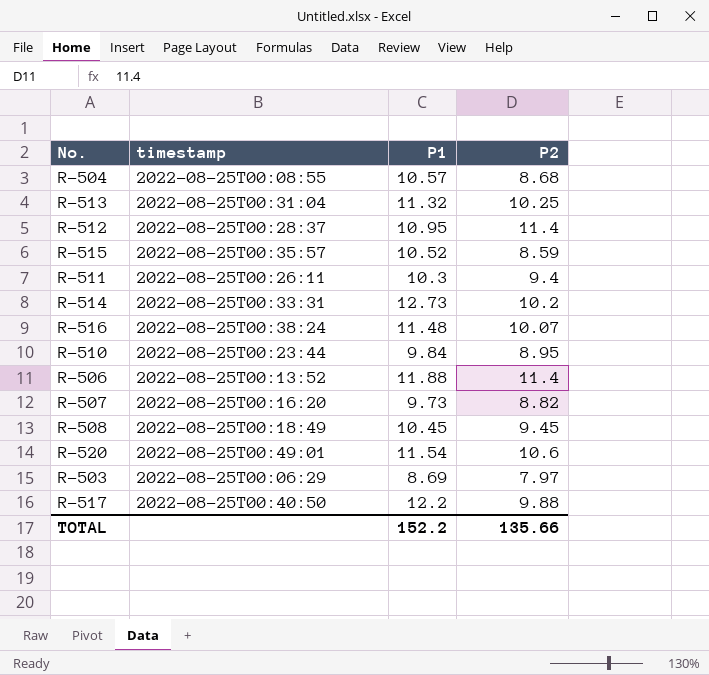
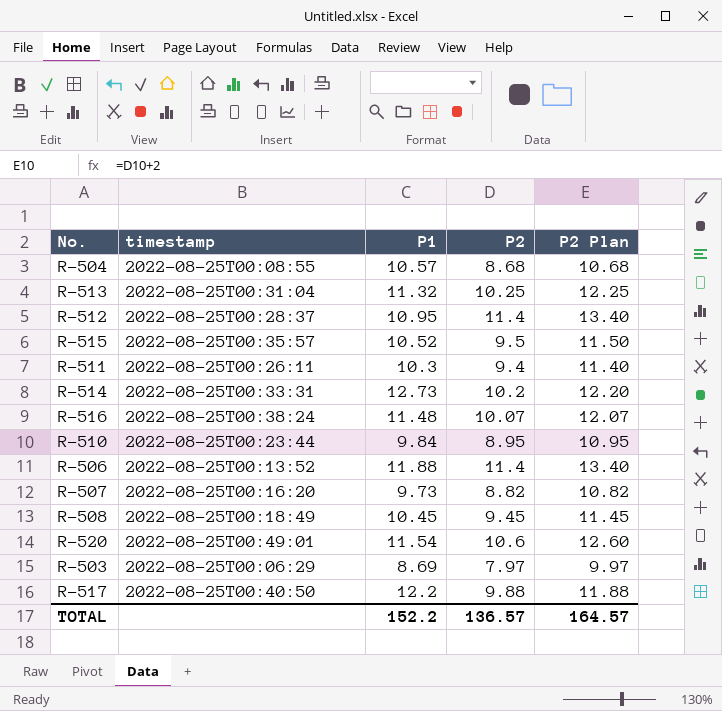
column P2 Plan | formula: none -> [P2] + 2
R-515 | P2: 8.59 -> 9.5
TOTAL | P2: 135.66 -> 136.57

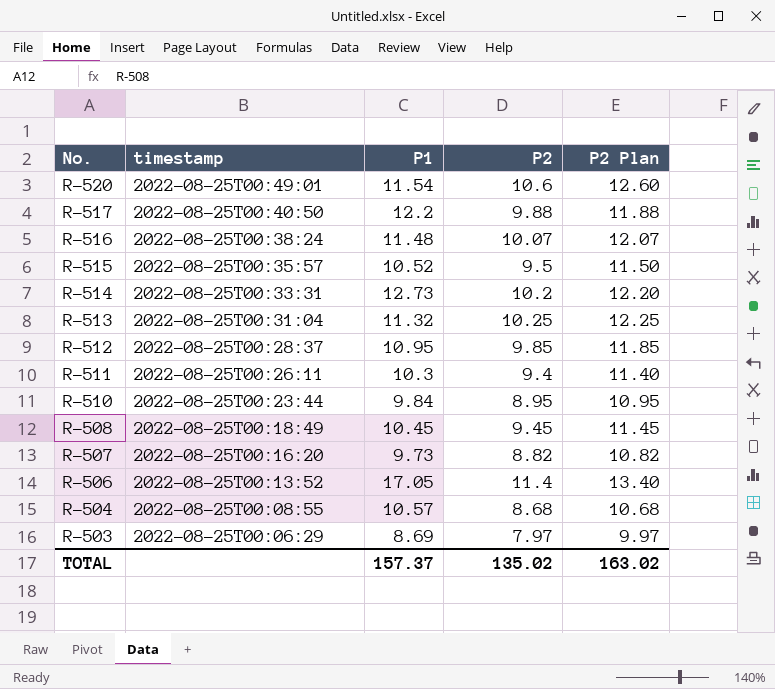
row order: none -> No. descending
R-512 | P2: 11.4 -> 9.85
R-512 | P2 Plan: 13.40 -> 11.85
R-506 | P1: 11.88 -> 17.05
TOTAL | P1: 152.2 -> 157.37
TOTAL | P2: 136.57 -> 135.02
TOTAL | P2 Plan: 164.57 -> 163.02

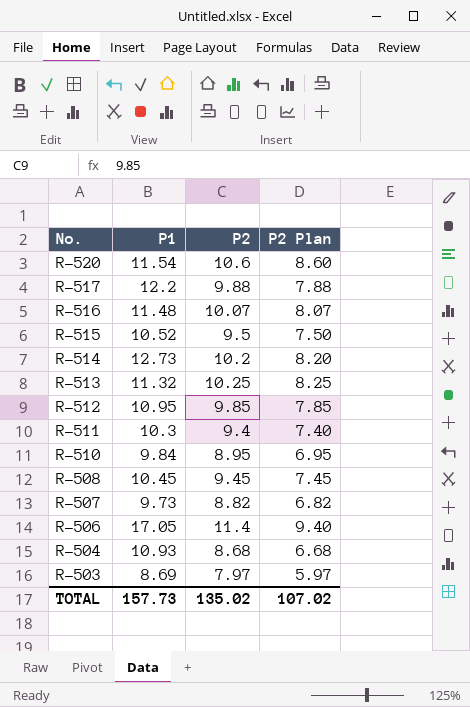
column timestamp | position: 2 -> none
column P2 Plan | formula: [P2] + 2 -> [P2] - 2
R-504 | P1: 10.57 -> 10.93
TOTAL | P1: 157.37 -> 157.73
TOTAL | P2 Plan: 163.02 -> 107.02

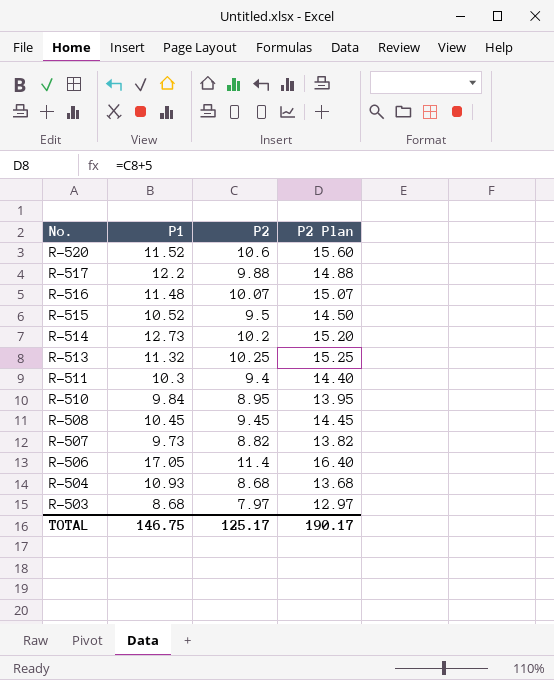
column P2 Plan | formula: [P2] - 2 -> [P2] + 5
row R-512: 10.95 | 9.85 | 7.85 -> none
R-520 | P1: 11.54 -> 11.52
R-503 | P1: 8.69 -> 8.68
TOTAL | P1: 157.73 -> 146.75
TOTAL | P2: 135.02 -> 125.17
TOTAL | P2 Plan: 107.02 -> 190.17

